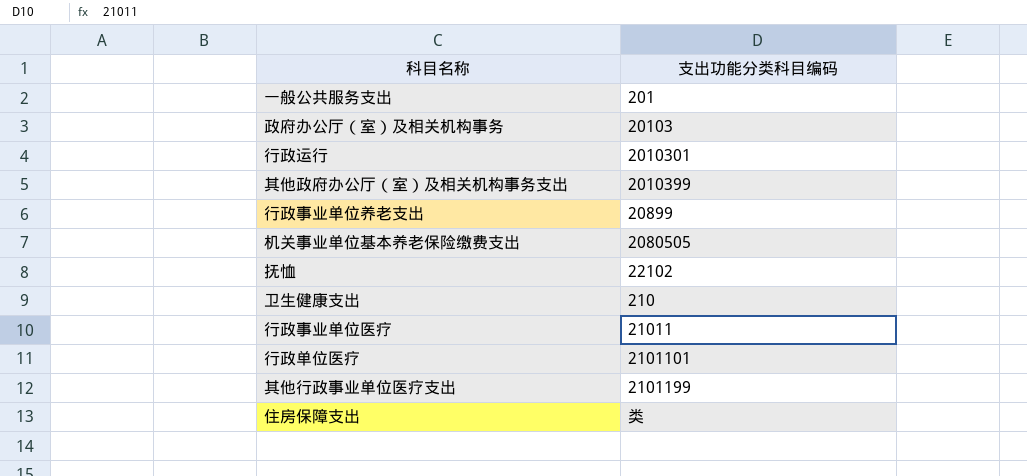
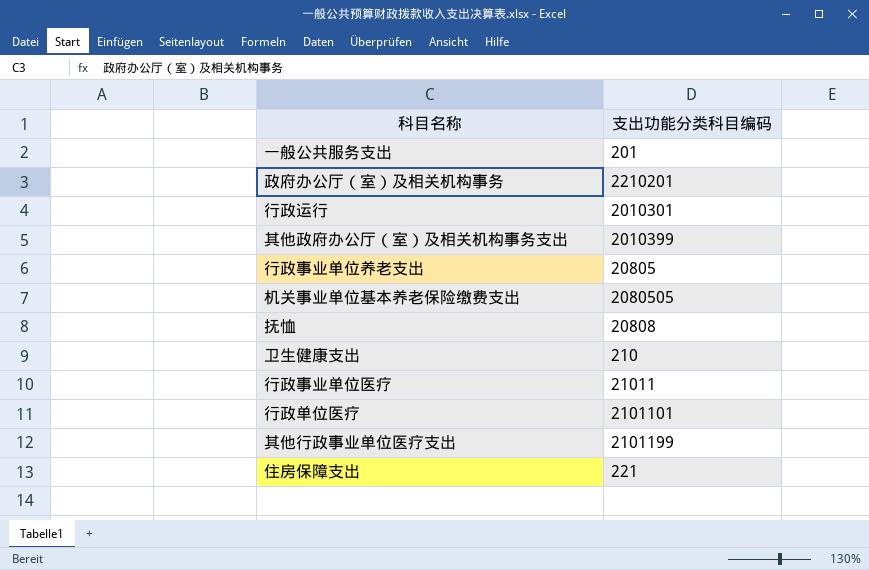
政府办公厅（室）及相关机构事务 | 支出功能分类科目编码: 20103 -> 2210201
行政事业单位养老支出 | 支出功能分类科目编码: 20899 -> 20805
抚恤 | 支出功能分类科目编码: 22102 -> 20808
住房保障支出 | 支出功能分类科目编码: 类 -> 221

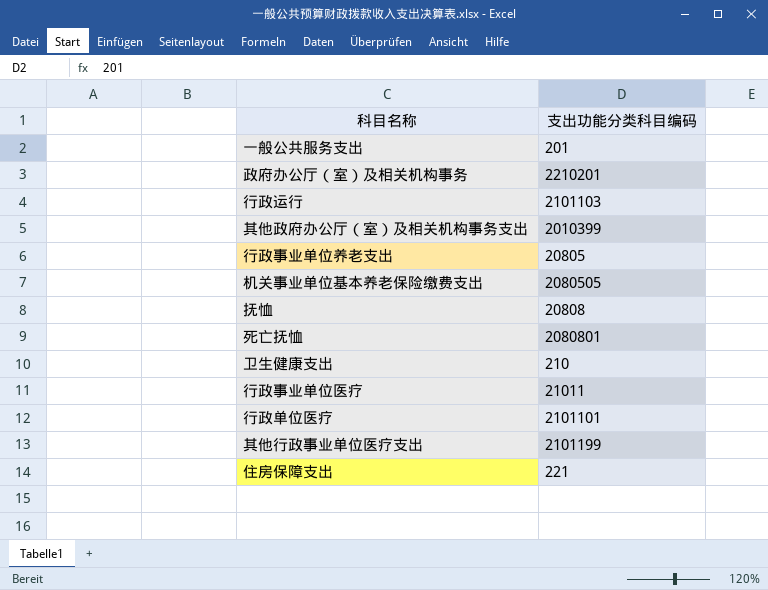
行政运行 | 支出功能分类科目编码: 2010301 -> 2101103
row 死亡抚恤: none -> 2080801

